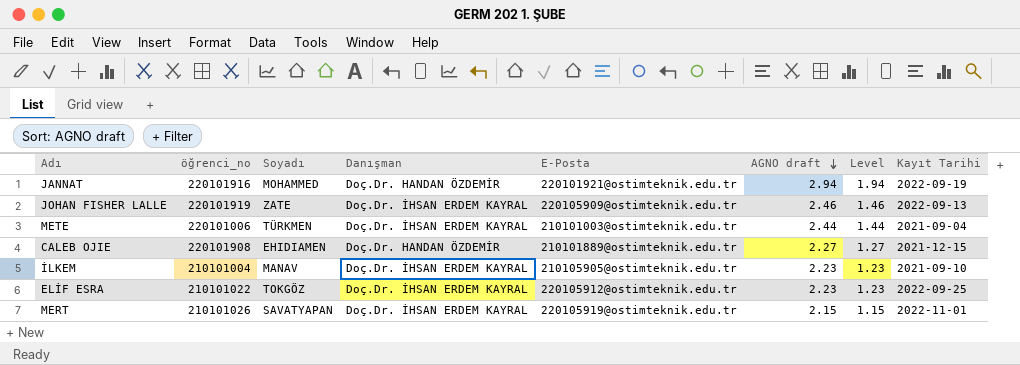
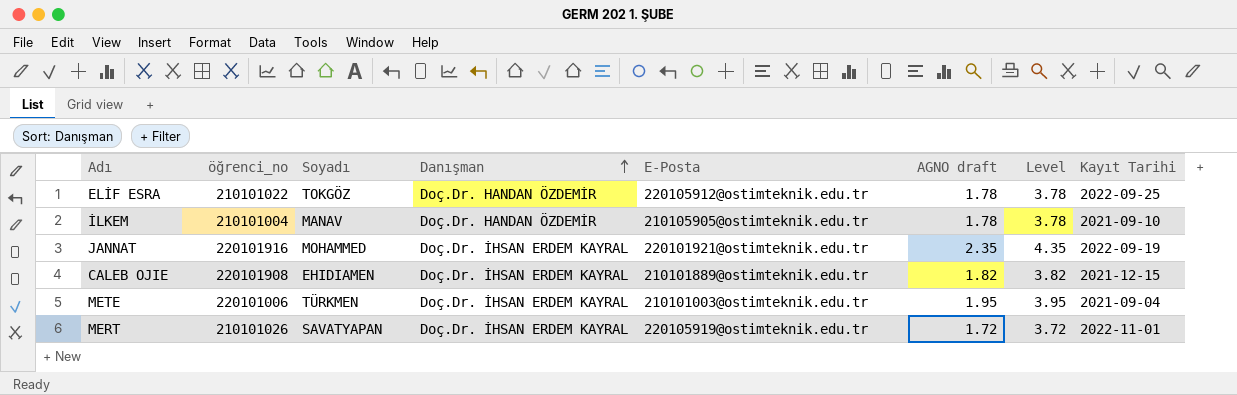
row order: AGNO draft descending -> Danışman ascending
column Level | formula: [AGNO draft] - 1 -> [AGNO draft] + 2
row JOHAN FISHER LALLE: 220101919 | ZATE | Doç.Dr. İHSAN ERDEM KAYRAL | 220105909@ostimteknik.edu.tr | 2.46 | 1.46 | 2022-09-13 -> none
ELİF ESRA | Danışman: Doç.Dr. İHSAN ERDEM KAYRAL -> Doç.Dr. HANDAN ÖZDEMİR
ELİF ESRA | AGNO draft: 2.23 -> 1.78
İLKEM | Danışman: Doç.Dr. İHSAN ERDEM KAYRAL -> Doç.Dr. HANDAN ÖZDEMİR
İLKEM | AGNO draft: 2.23 -> 1.78
JANNAT | Danışman: Doç.Dr. HANDAN ÖZDEMİR -> Doç.Dr. İHSAN ERDEM KAYRAL
JANNAT | AGNO draft: 2.94 -> 2.35
CALEB OJIE | Danışman: Doç.Dr. HANDAN ÖZDEMİR -> Doç.Dr. İHSAN ERDEM KAYRAL
CALEB OJIE | AGNO draft: 2.27 -> 1.82
METE | AGNO draft: 2.44 -> 1.95
MERT | AGNO draft: 2.15 -> 1.72

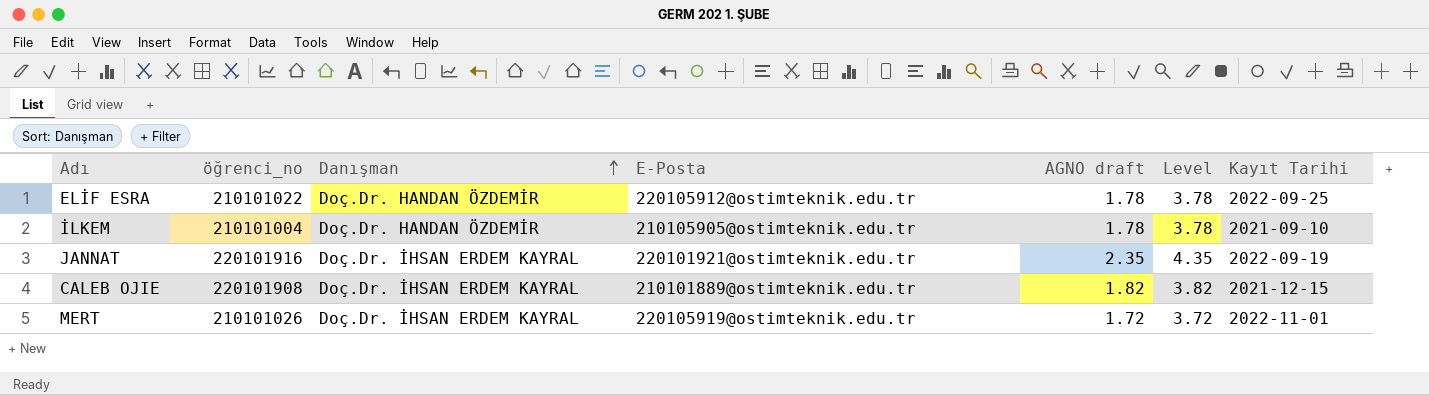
column Soyadı | position: 3 -> none
row METE: 220101006 | TÜRKMEN | Doç.Dr. İHSAN ERDEM KAYRAL | 210101003@ostimteknik.edu.tr | 1.95 | 3.95 | 2021-09-04 -> none

